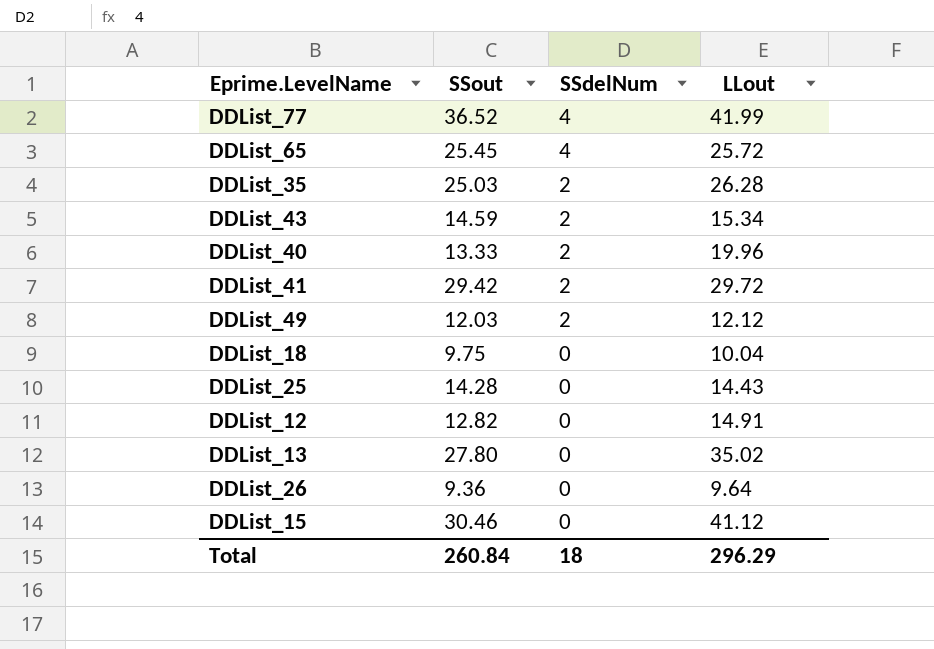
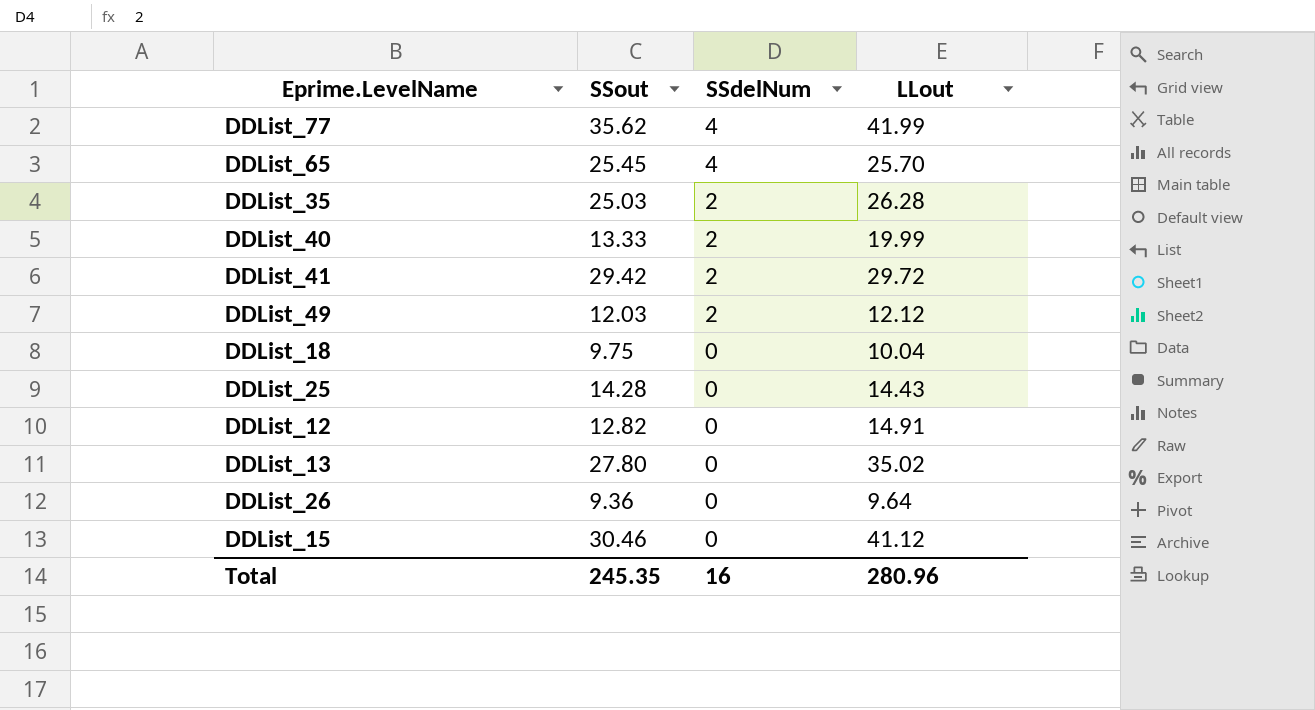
row DDList_43: 14.59 | 2 | 15.34 -> none
DDList_77 | SSout: 36.52 -> 35.62
DDList_65 | LLout: 25.72 -> 25.70
DDList_40 | LLout: 19.96 -> 19.99
Total | SSout: 260.84 -> 245.35
Total | SSdelNum: 18 -> 16
Total | LLout: 296.29 -> 280.96

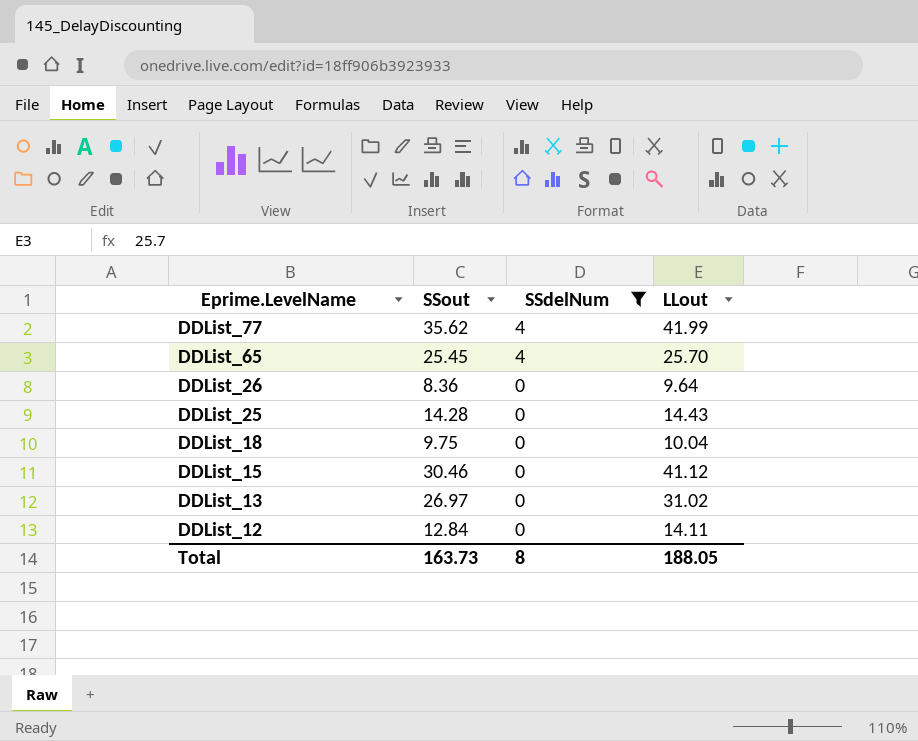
filter: none -> SSdelNum != 2
row order: SSdelNum descending -> Eprime.LevelName descending
DDList_26 | SSout: 9.36 -> 8.36
DDList_13 | SSout: 27.80 -> 26.97
DDList_13 | LLout: 35.02 -> 31.02
DDList_12 | SSout: 12.82 -> 12.84
DDList_12 | LLout: 14.91 -> 14.11
Total | SSout: 245.35 -> 163.73
Total | SSdelNum: 16 -> 8
Total | LLout: 280.96 -> 188.05

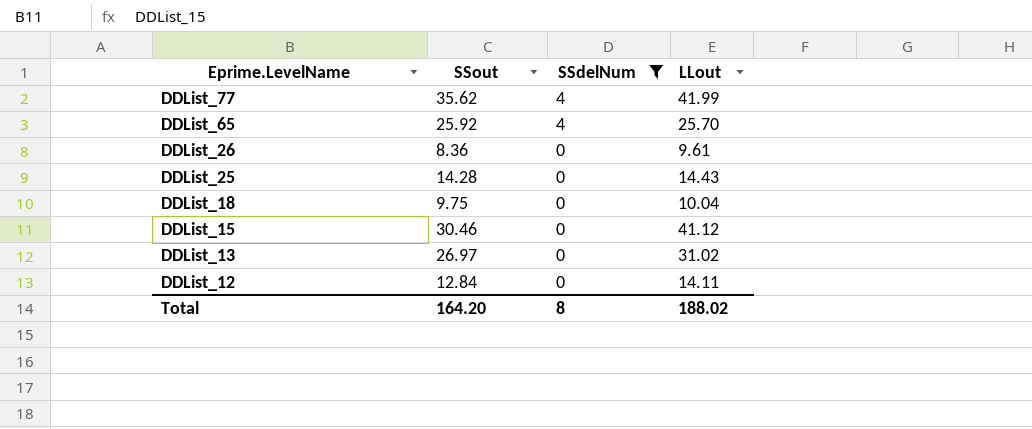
DDList_65 | SSout: 25.45 -> 25.92
DDList_26 | LLout: 9.64 -> 9.61
Total | SSout: 163.73 -> 164.20
Total | LLout: 188.05 -> 188.02

